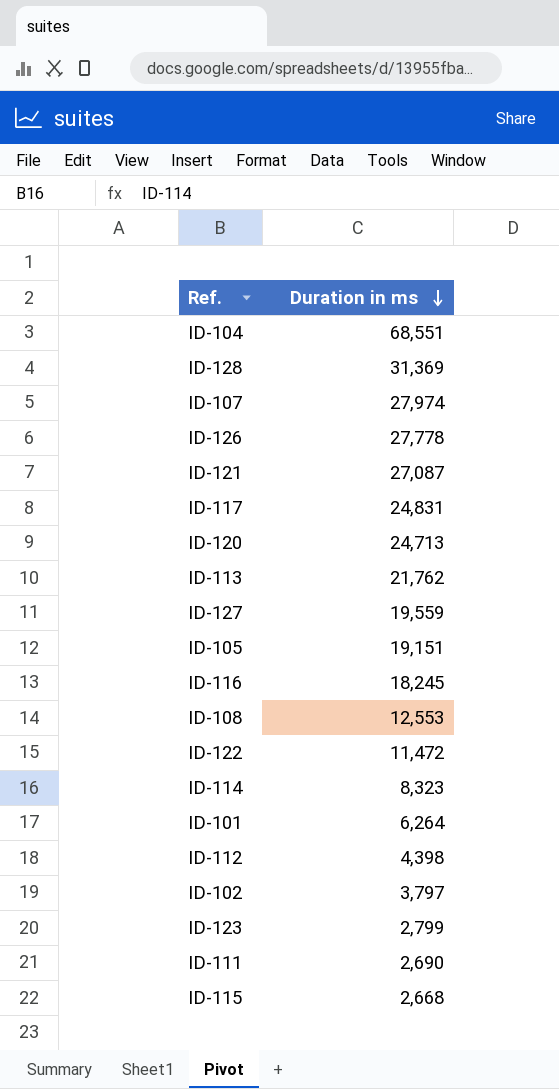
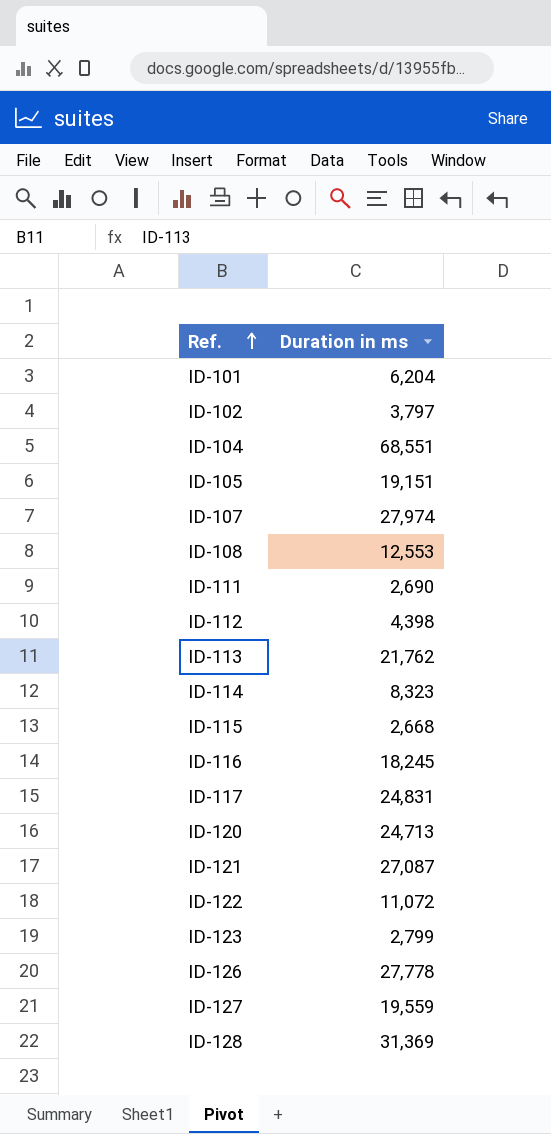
row order: Duration in ms descending -> Ref. ascending
ID-101 | Duration in ms: 6,264 -> 6,204
ID-122 | Duration in ms: 11,472 -> 11,072

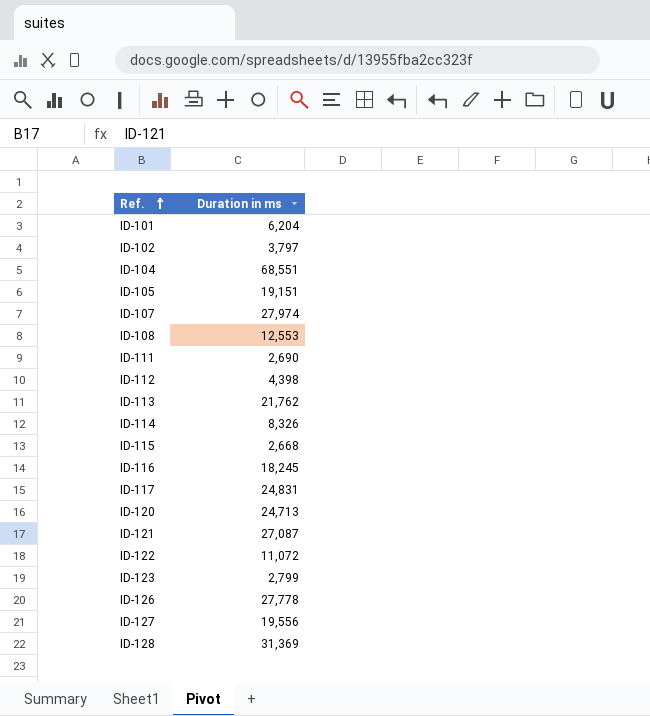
ID-114 | Duration in ms: 8,323 -> 8,326
ID-127 | Duration in ms: 19,559 -> 19,556

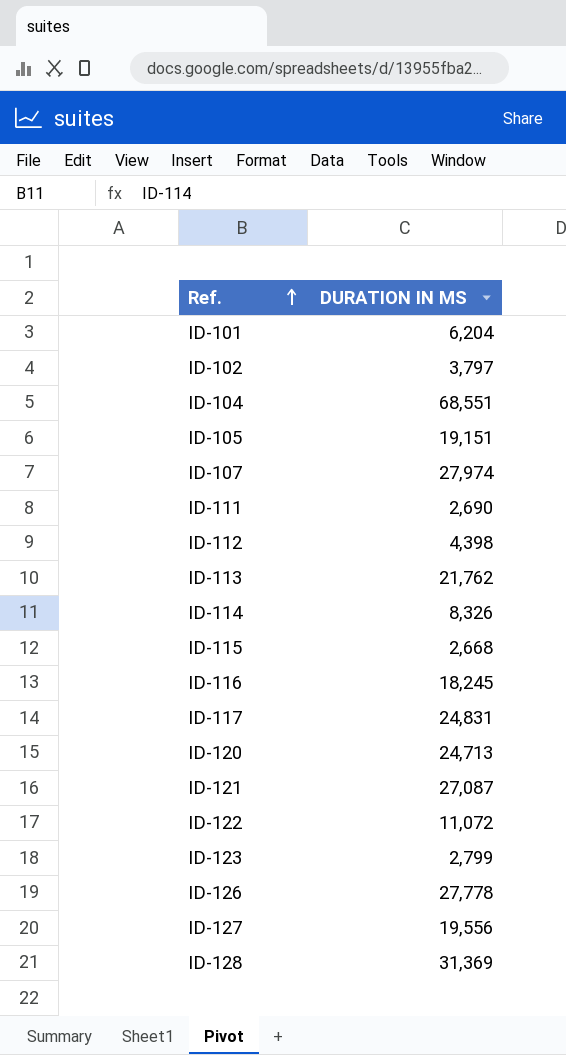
column name: Duration in ms -> DURATION IN MS
row ID-108: 12,553 -> none

